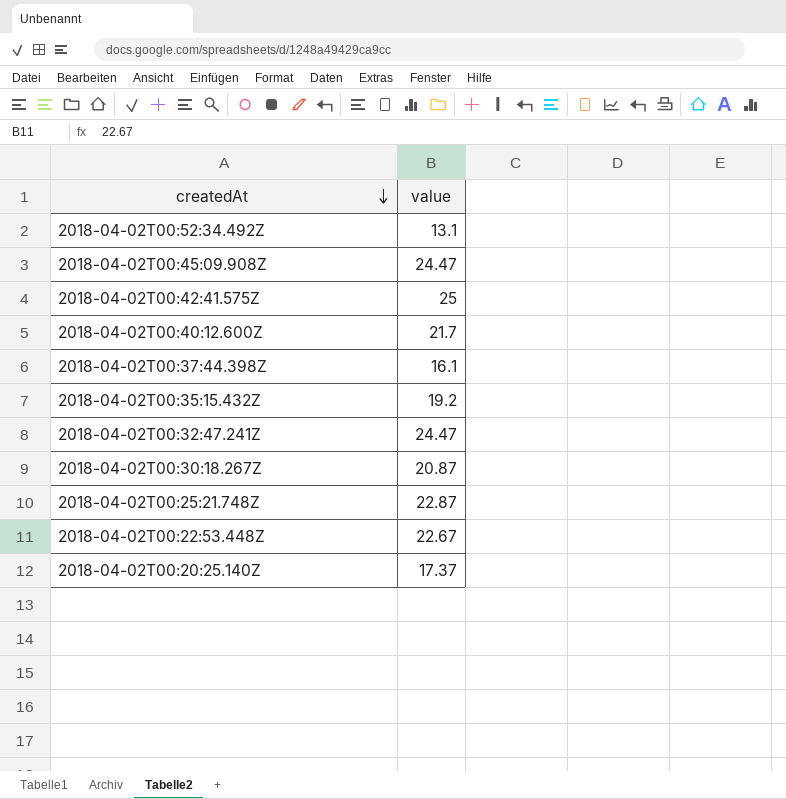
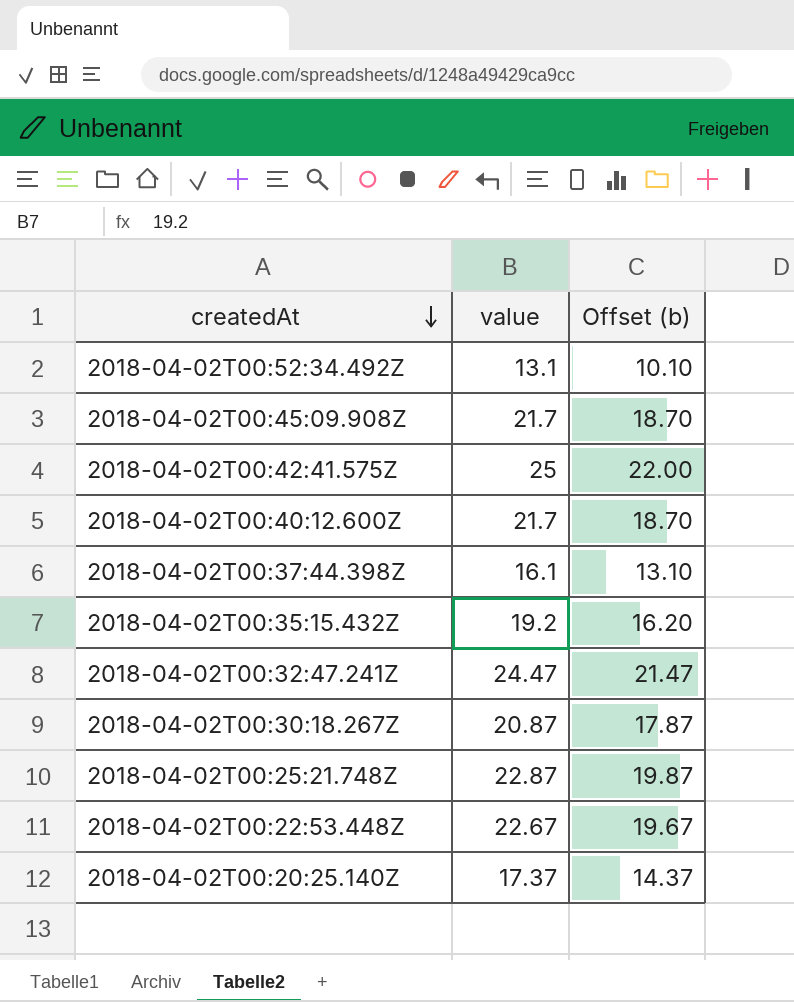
column Offset (b) | formula: none -> [value] - 3
2018-04-02T00:45:09.908Z | value: 24.47 -> 21.7

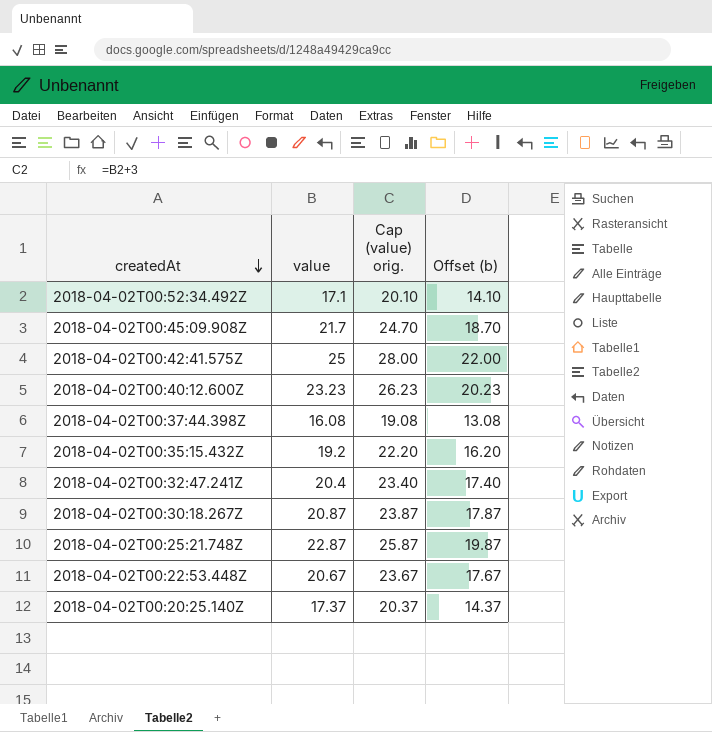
column Cap (value) orig. | formula: none -> [value] + 3
2018-04-02T00:52:34.492Z | value: 13.1 -> 17.1
2018-04-02T00:52:34.492Z | Offset (b): 10.10 -> 14.10
2018-04-02T00:40:12.600Z | value: 21.7 -> 23.23
2018-04-02T00:40:12.600Z | Offset (b): 18.70 -> 20.23
2018-04-02T00:37:44.398Z | value: 16.1 -> 16.08
2018-04-02T00:37:44.398Z | Offset (b): 13.10 -> 13.08
2018-04-02T00:32:47.241Z | value: 24.47 -> 20.4
2018-04-02T00:32:47.241Z | Offset (b): 21.47 -> 17.40
2018-04-02T00:22:53.448Z | value: 22.67 -> 20.67
2018-04-02T00:22:53.448Z | Offset (b): 19.67 -> 17.67

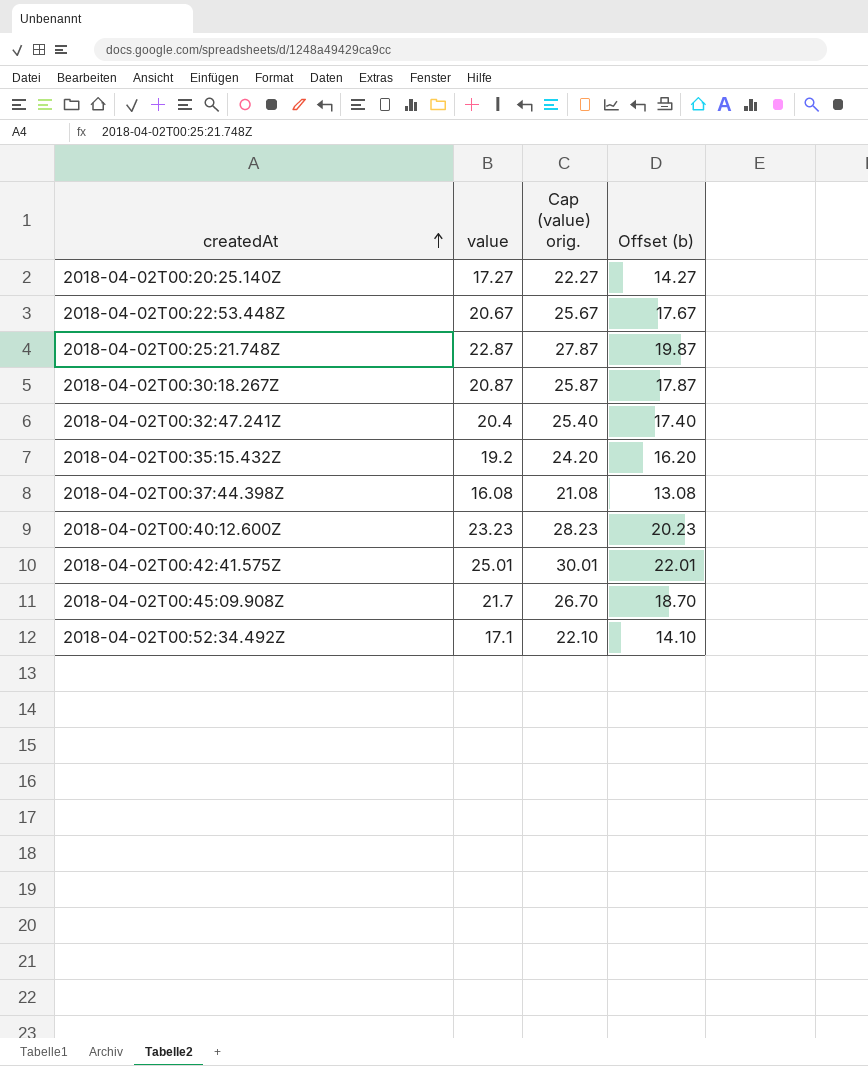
row order: createdAt descending -> createdAt ascending
column Cap (value) orig. | formula: [value] + 3 -> [value] + 5
2018-04-02T00:20:25.140Z | value: 17.37 -> 17.27
2018-04-02T00:20:25.140Z | Offset (b): 14.37 -> 14.27
2018-04-02T00:42:41.575Z | value: 25 -> 25.01
2018-04-02T00:42:41.575Z | Offset (b): 22.00 -> 22.01

